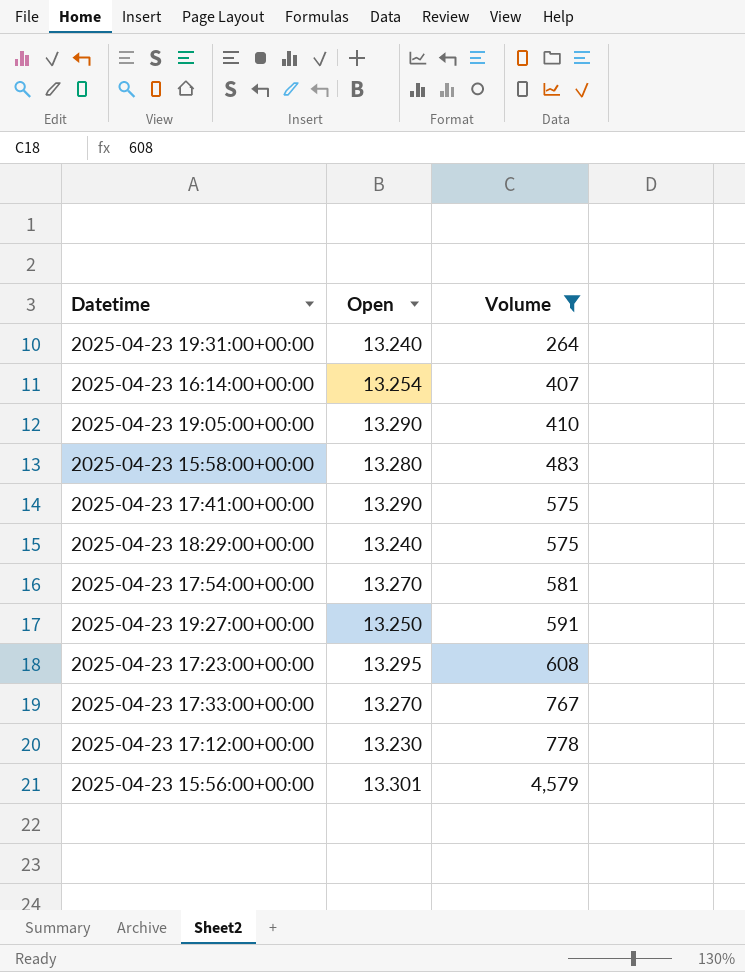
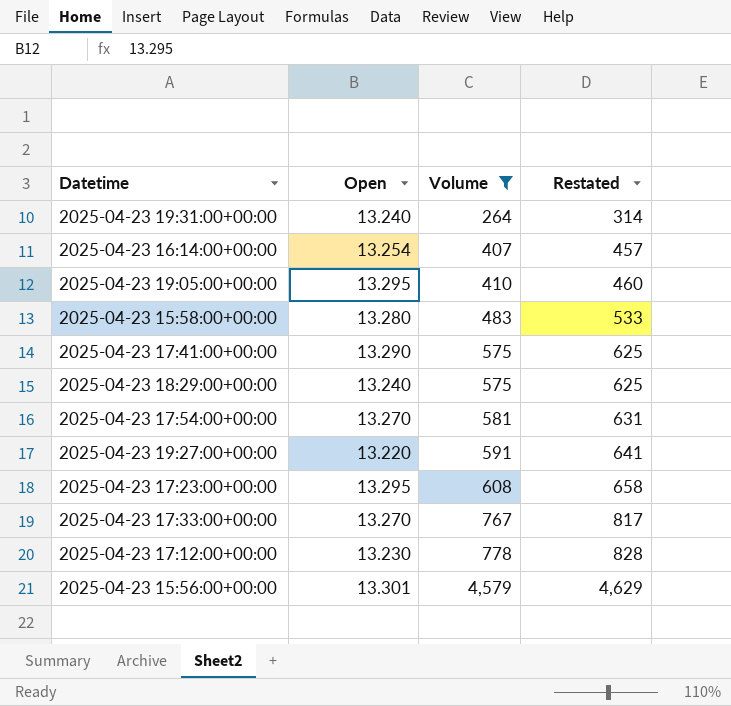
column Restated | formula: none -> [Volume] + 50
2025-04-23 19:05:00+00:00 | Open: 13.290 -> 13.295
2025-04-23 19:27:00+00:00 | Open: 13.250 -> 13.220

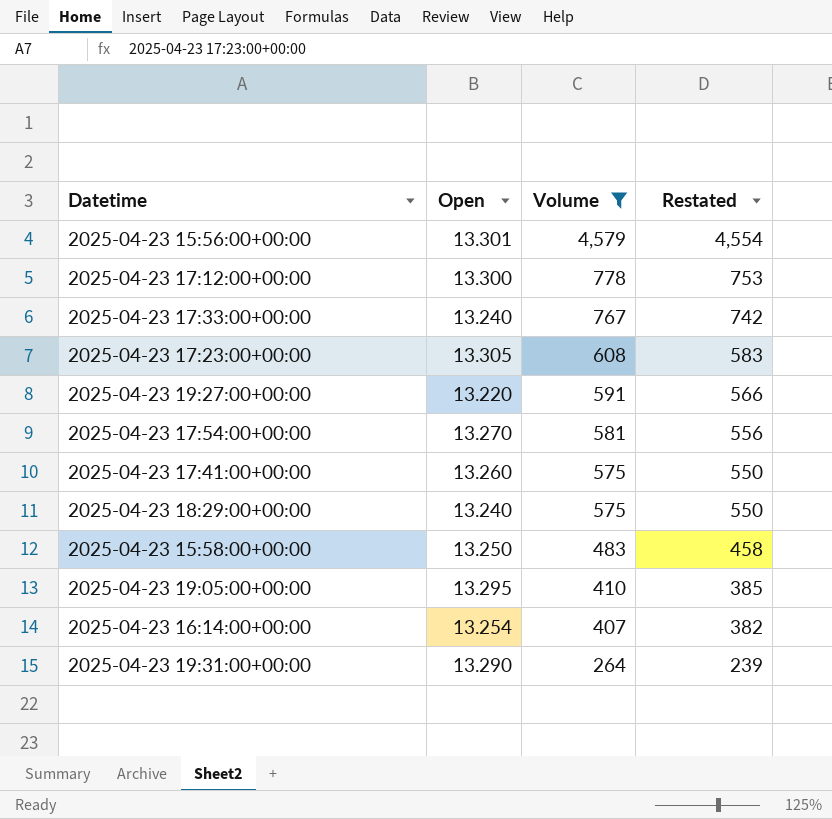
row order: Volume ascending -> Volume descending
column Restated | formula: [Volume] + 50 -> [Volume] - 25
2025-04-23 17:12:00+00:00 | Open: 13.230 -> 13.300
2025-04-23 17:33:00+00:00 | Open: 13.270 -> 13.240
2025-04-23 17:23:00+00:00 | Open: 13.295 -> 13.305
2025-04-23 17:41:00+00:00 | Open: 13.290 -> 13.260
2025-04-23 15:58:00+00:00 | Open: 13.280 -> 13.250
2025-04-23 19:31:00+00:00 | Open: 13.240 -> 13.290

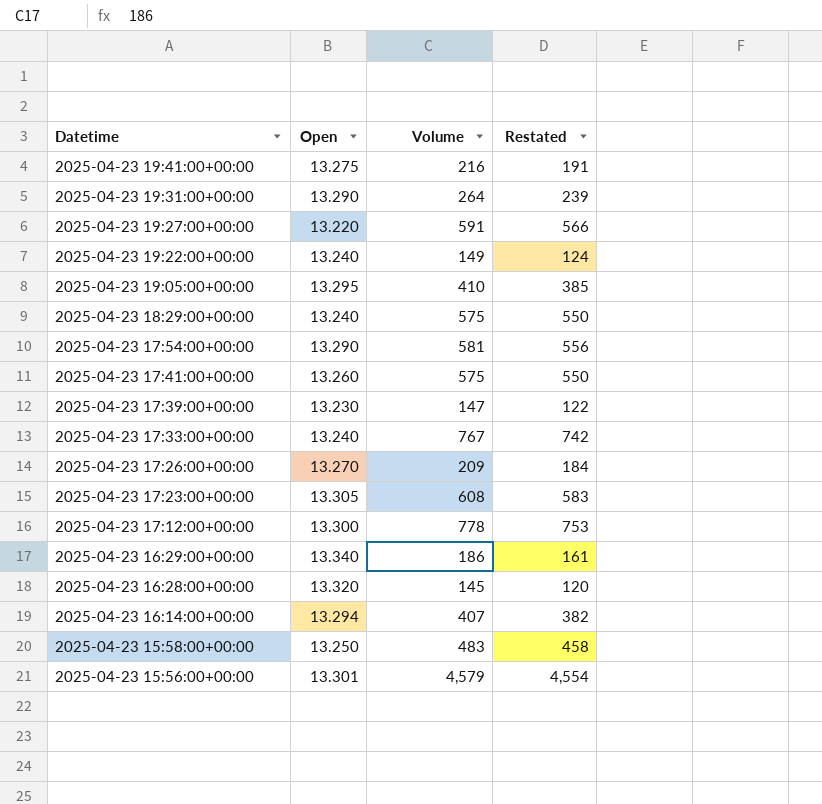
filter: Volume >= 264 -> none
row order: Volume descending -> Datetime descending
2025-04-23 17:54:00+00:00 | Open: 13.270 -> 13.290
2025-04-23 16:14:00+00:00 | Open: 13.254 -> 13.294

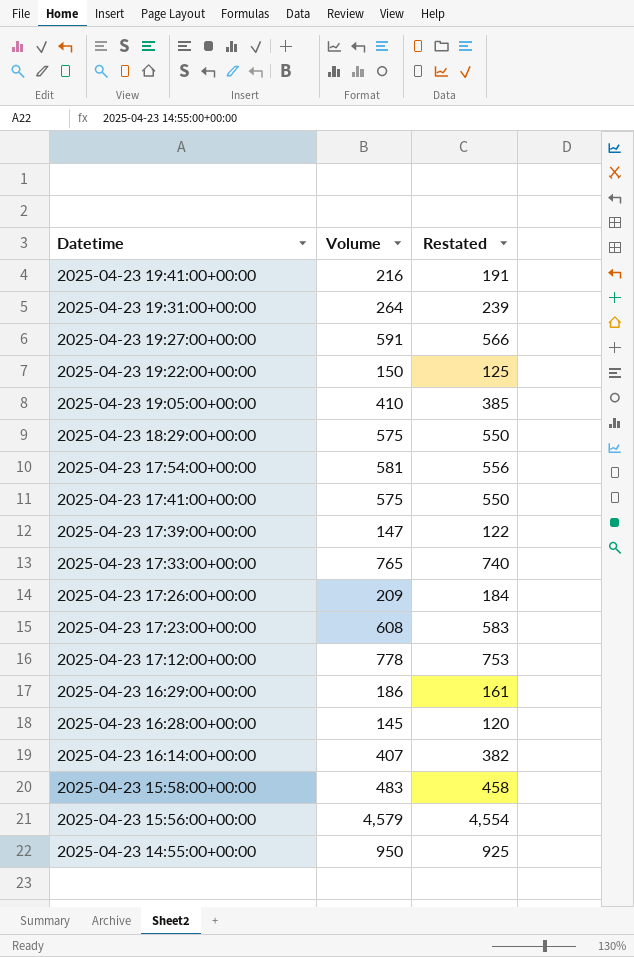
column Open | position: 2 -> none
2025-04-23 19:22:00+00:00 | Volume: 149 -> 150
2025-04-23 19:22:00+00:00 | Restated: 124 -> 125
2025-04-23 17:33:00+00:00 | Volume: 767 -> 765
2025-04-23 17:33:00+00:00 | Restated: 742 -> 740
row 2025-04-23 14:55:00+00:00: none -> 950 | 925

